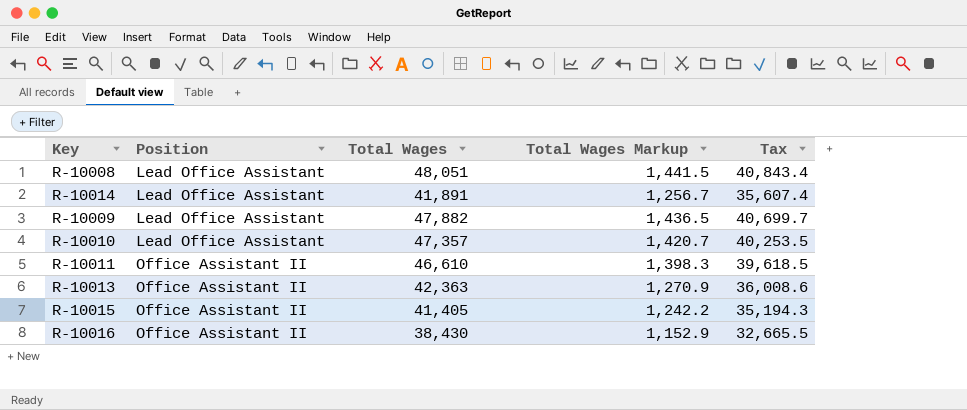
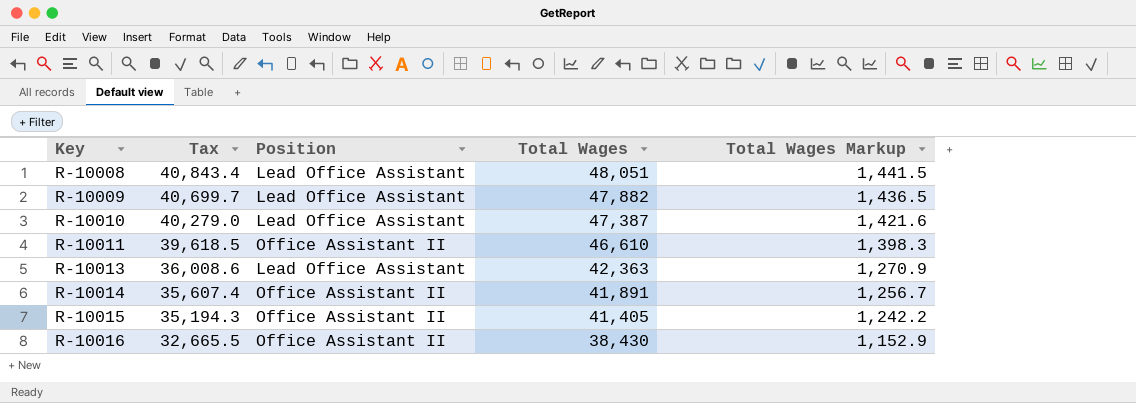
row order: Position ascending -> Key ascending
column Tax | position: 5 -> 2
R-10010 | Tax: 40,253.5 -> 40,279.0
R-10010 | Total Wages: 47,357 -> 47,387
R-10010 | Total Wages Markup: 1,420.7 -> 1,421.6
R-10013 | Position: Office Assistant II -> Lead Office Assistant
R-10014 | Position: Lead Office Assistant -> Office Assistant II

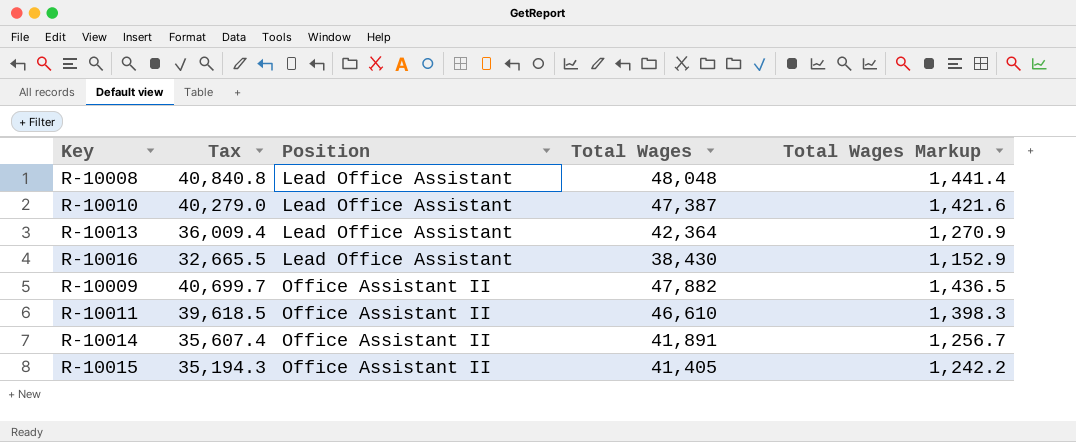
row order: Key ascending -> Position ascending
R-10008 | Tax: 40,843.4 -> 40,840.8
R-10008 | Total Wages: 48,051 -> 48,048
R-10008 | Total Wages Markup: 1,441.5 -> 1,441.4
R-10013 | Tax: 36,008.6 -> 36,009.4
R-10013 | Total Wages: 42,363 -> 42,364
R-10016 | Position: Office Assistant II -> Lead Office Assistant
R-10009 | Position: Lead Office Assistant -> Office Assistant II

